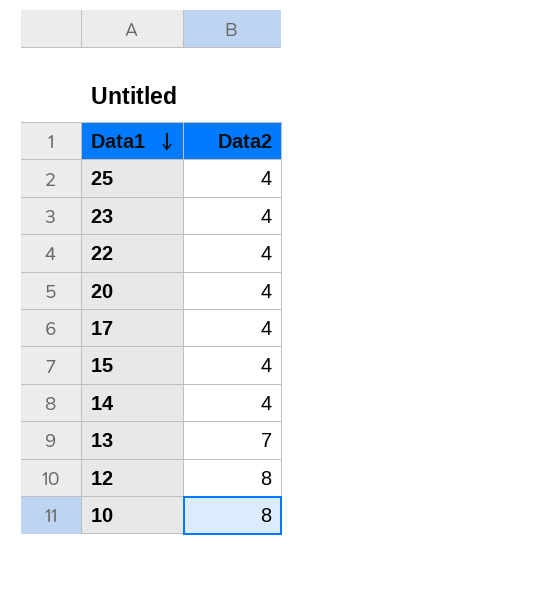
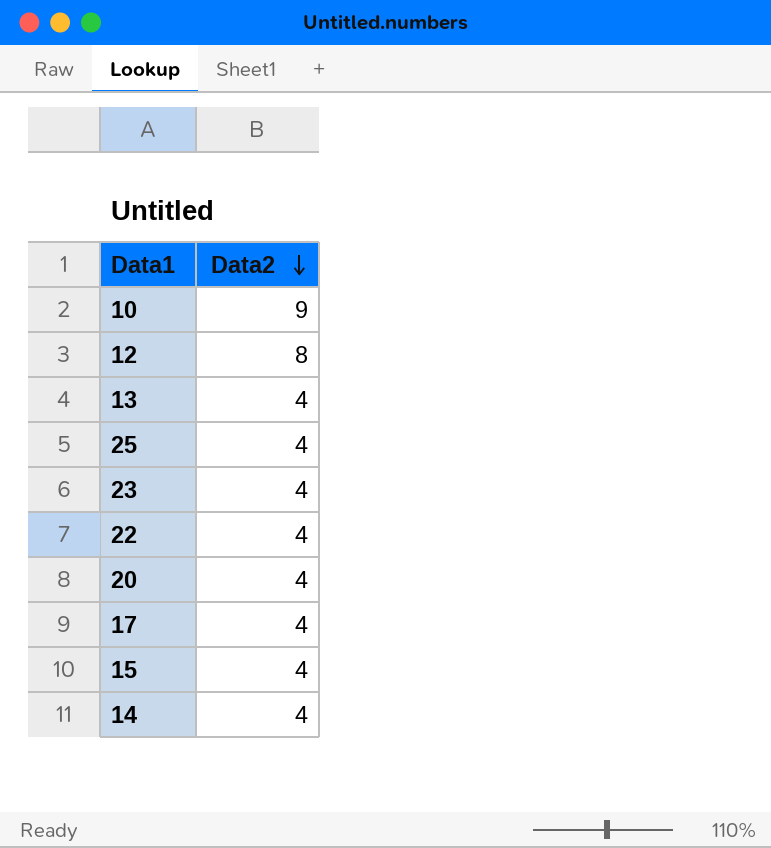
row order: Data1 descending -> Data2 descending
10 | Data2: 8 -> 9
13 | Data2: 7 -> 4

